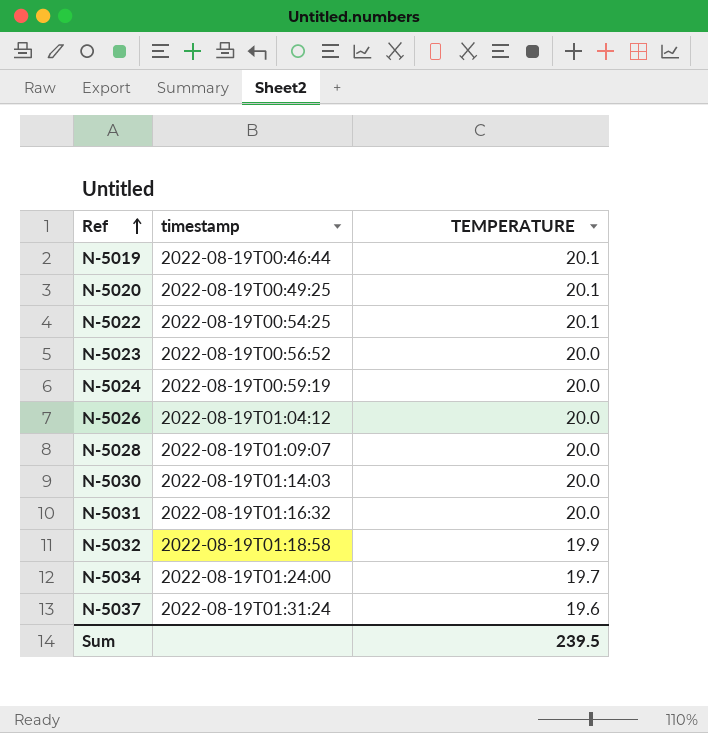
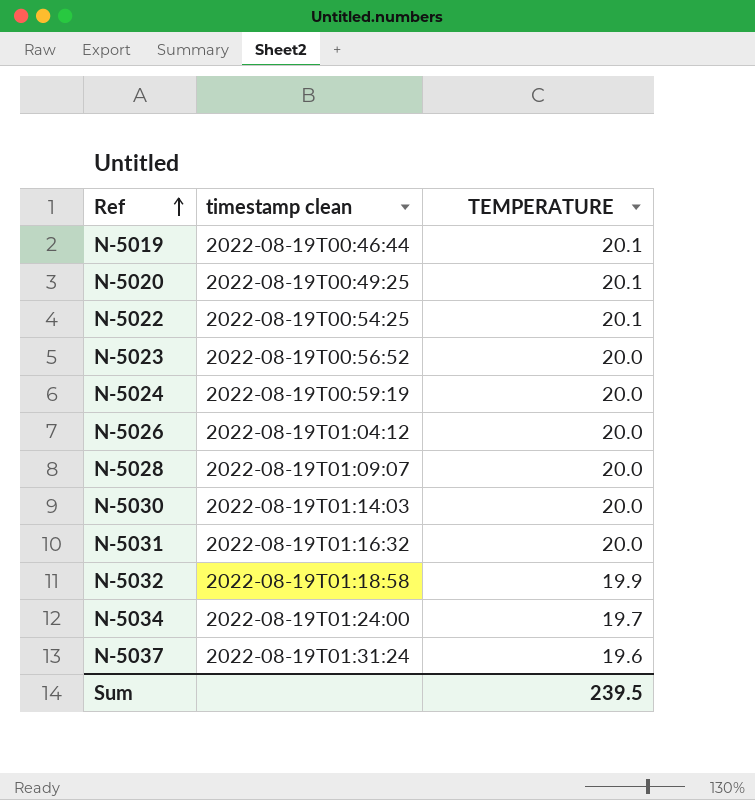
column name: timestamp -> timestamp clean

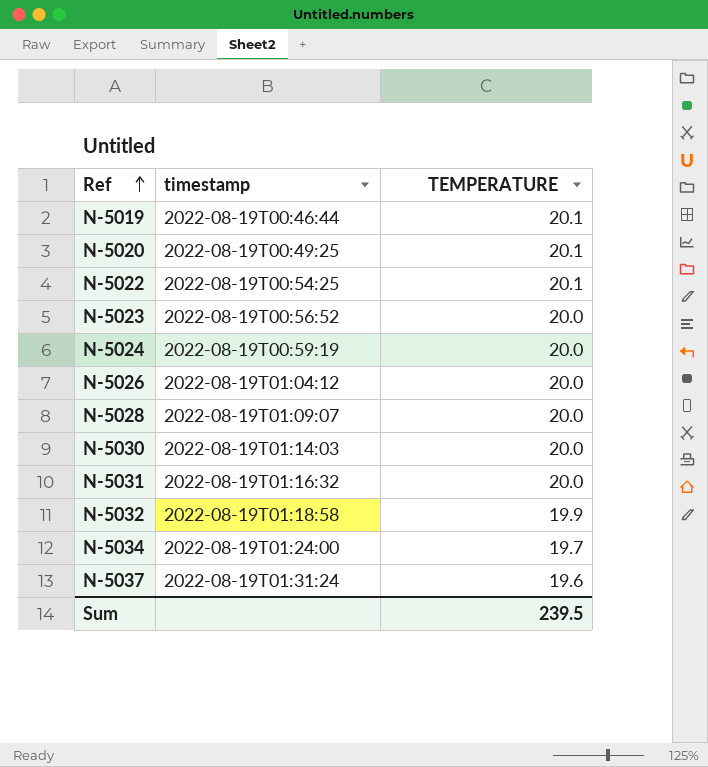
column name: timestamp clean -> timestamp

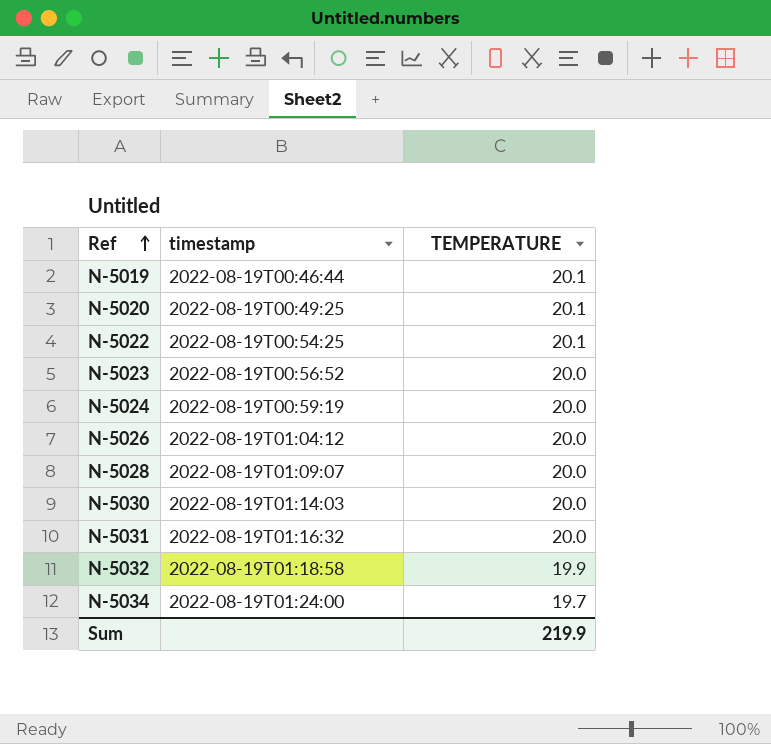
row N-5037: 2022-08-19T01:31:24 | 19.6 -> none
Sum | TEMPERATURE: 239.5 -> 219.9

